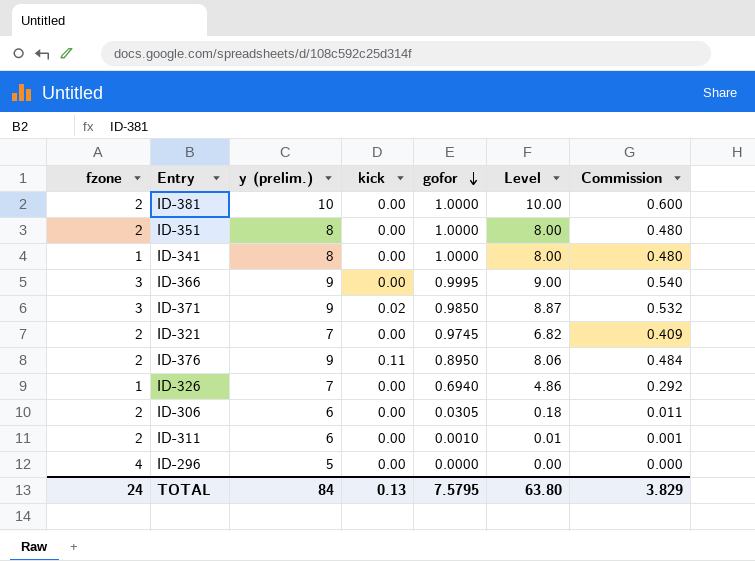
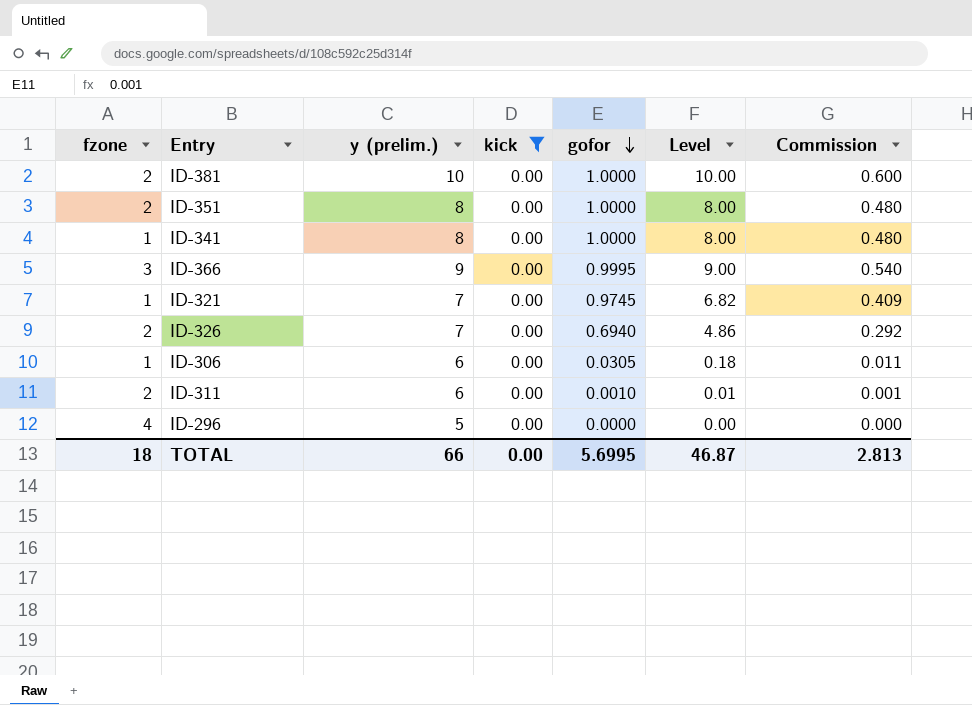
filter: none -> kick = 0.00
ID-321 | fzone: 2 -> 1
ID-326 | fzone: 1 -> 2
ID-306 | fzone: 2 -> 1
TOTAL | fzone: 24 -> 18
TOTAL | y (prelim.): 84 -> 66
TOTAL | kick: 0.13 -> 0.00
TOTAL | gofor: 7.5795 -> 5.6995
TOTAL | Level: 63.80 -> 46.87
TOTAL | Commission: 3.829 -> 2.813

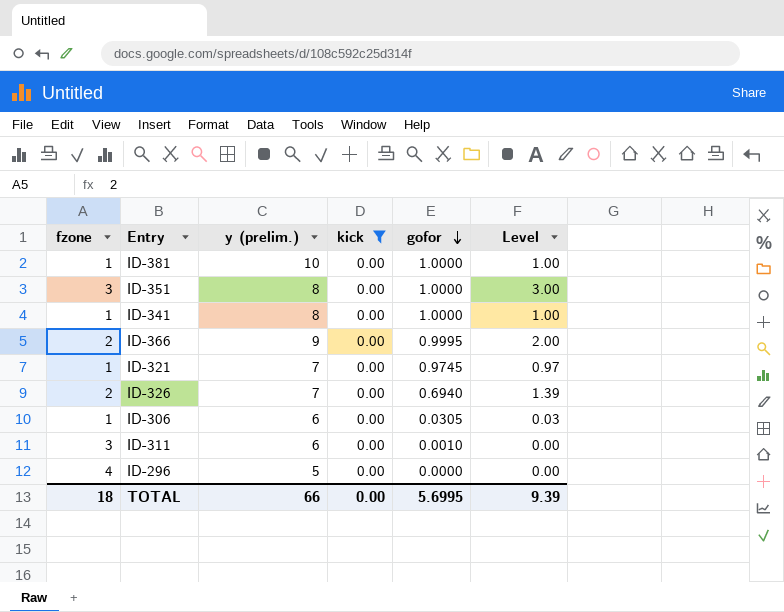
column Commission | formula: [Level] * 0.06 -> none
column Level | formula: [y (prelim.)] * [gofor] -> [fzone] * [gofor]
ID-381 | fzone: 2 -> 1
ID-351 | fzone: 2 -> 3
ID-366 | fzone: 3 -> 2
ID-311 | fzone: 2 -> 3
TOTAL | Level: 46.87 -> 9.39

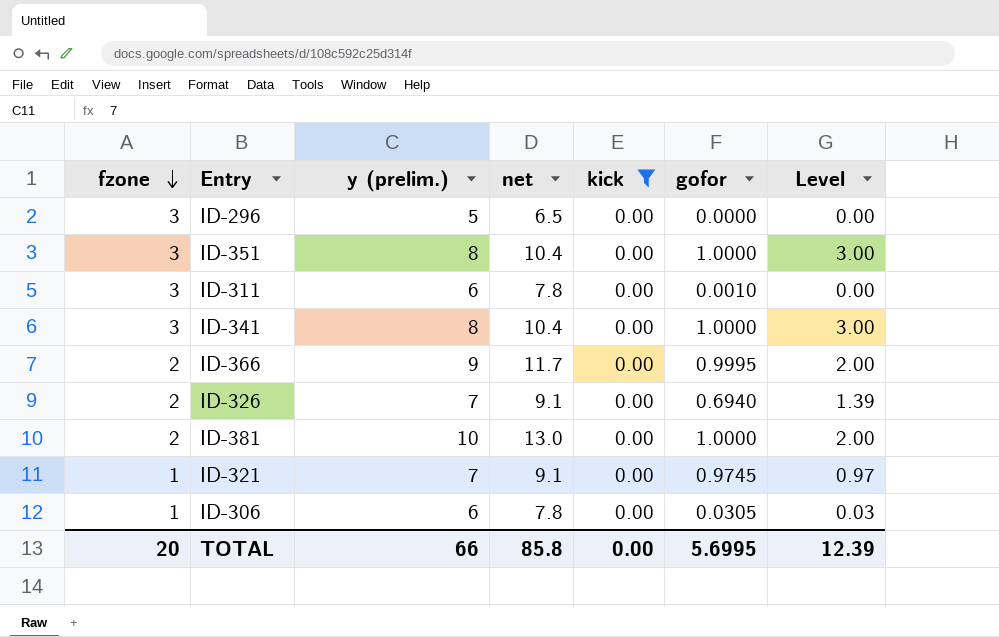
row order: gofor descending -> fzone descending
column net | formula: none -> [y (prelim.)] * 1.3
ID-296 | fzone: 4 -> 3
ID-341 | fzone: 1 -> 3
ID-341 | Level: 1.00 -> 3.00
ID-381 | fzone: 1 -> 2
ID-381 | Level: 1.00 -> 2.00
TOTAL | fzone: 18 -> 20
TOTAL | Level: 9.39 -> 12.39

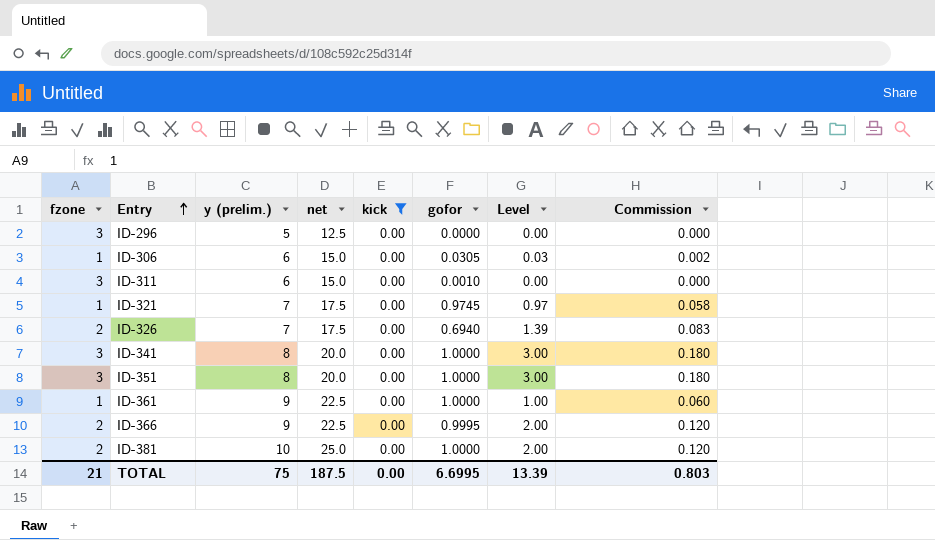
row order: fzone descending -> Entry ascending
column net | formula: [y (prelim.)] * 1.3 -> [y (prelim.)] * 2.5
column Commission | formula: none -> [Level] * 0.06
row ID-361: none -> 1 | 9 | 22.5 | 0.00 | 1.0000 | 1.00 | 0.060
TOTAL | fzone: 20 -> 21
TOTAL | y (prelim.): 66 -> 75
TOTAL | net: 85.8 -> 187.5
TOTAL | gofor: 5.6995 -> 6.6995
TOTAL | Level: 12.39 -> 13.39

